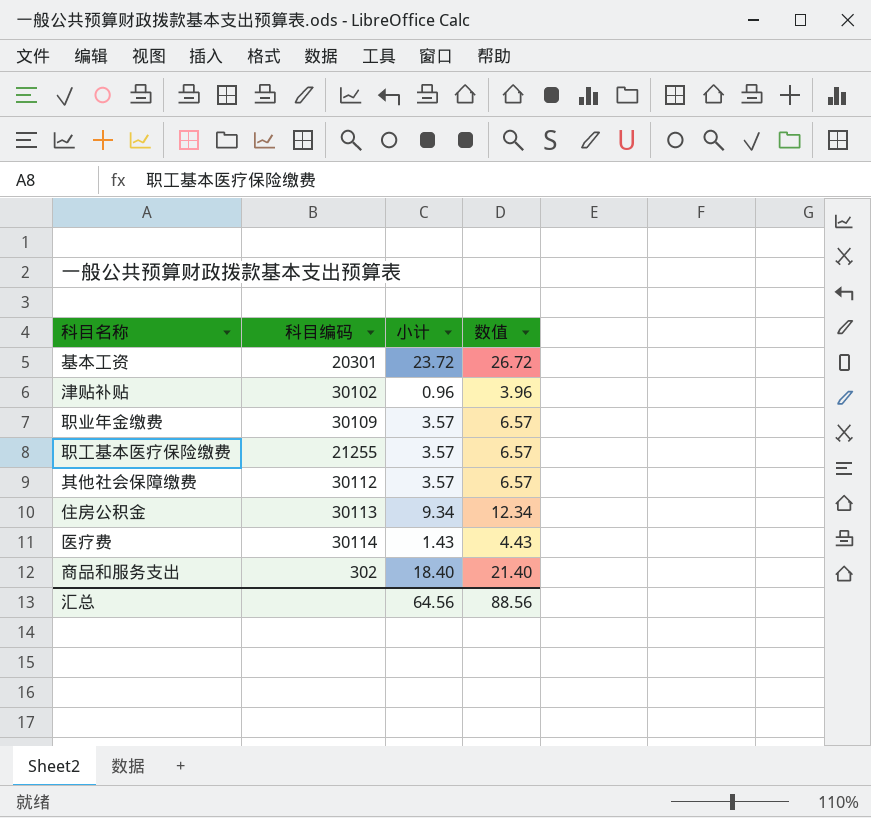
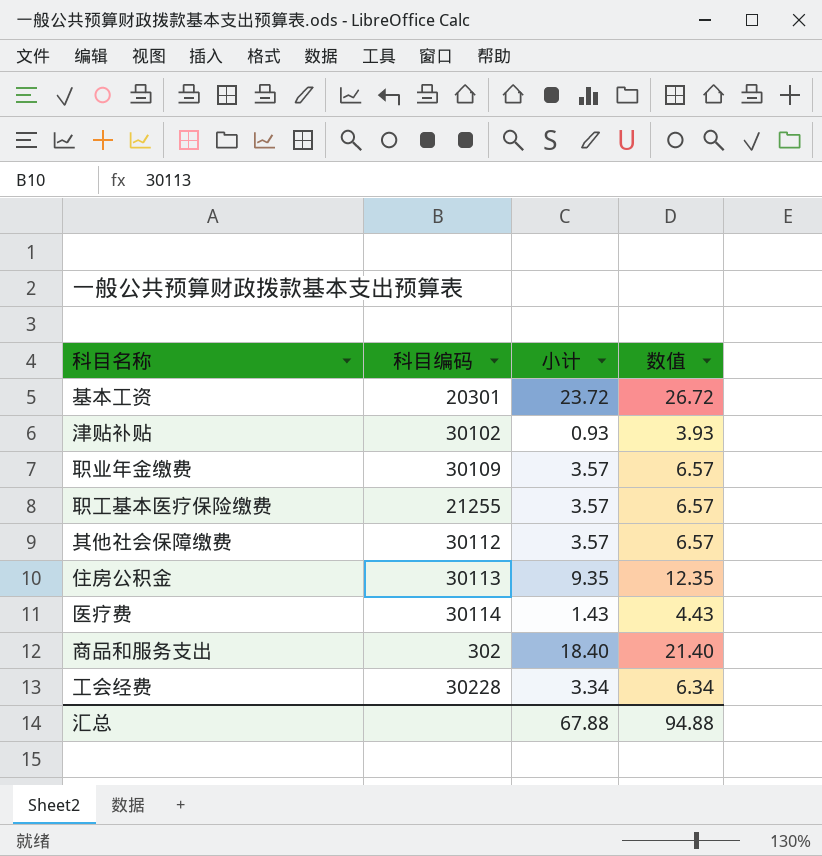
津贴补贴 | 小计: 0.96 -> 0.93
津贴补贴 | 数值: 3.96 -> 3.93
住房公积金 | 小计: 9.34 -> 9.35
住房公积金 | 数值: 12.34 -> 12.35
row 工会经费: none -> 30228 | 3.34 | 6.34
汇总 | 小计: 64.56 -> 67.88
汇总 | 数值: 88.56 -> 94.88

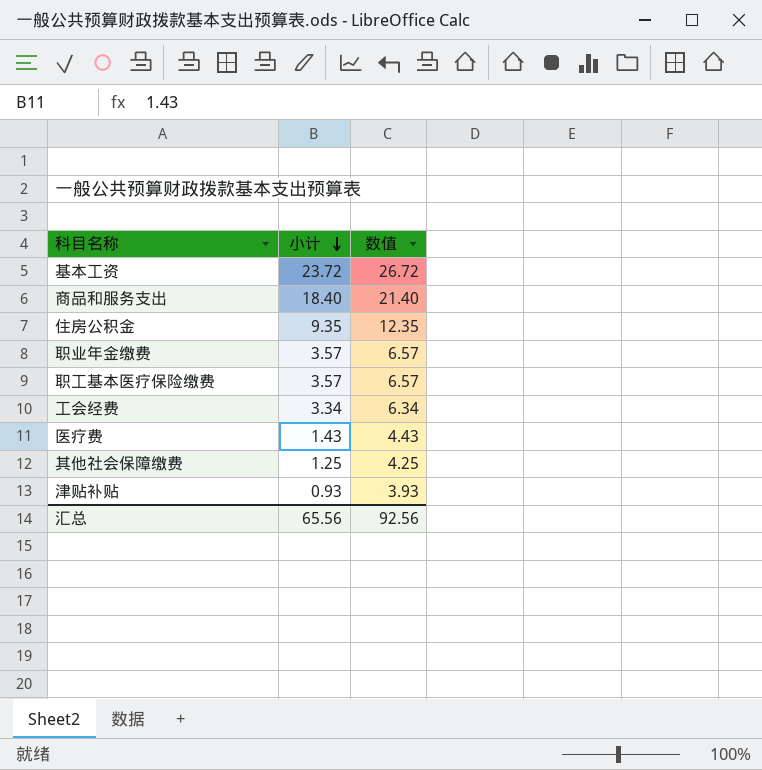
row order: none -> 小计 descending
column 科目编码 | position: 2 -> none
其他社会保障缴费 | 小计: 3.57 -> 1.25
其他社会保障缴费 | 数值: 6.57 -> 4.25
汇总 | 小计: 67.88 -> 65.56
汇总 | 数值: 94.88 -> 92.56

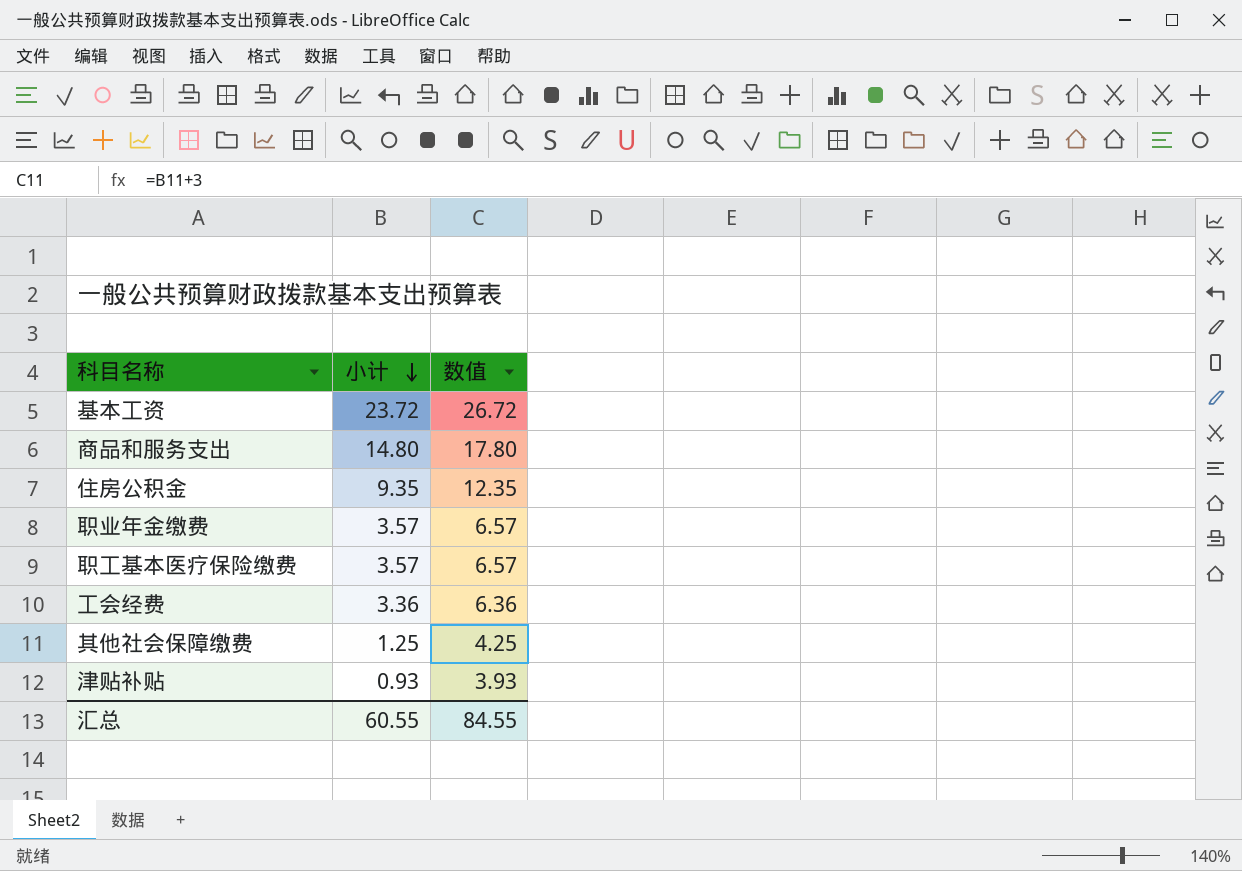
row 医疗费: 1.43 | 4.43 -> none
商品和服务支出 | 小计: 18.40 -> 14.80
商品和服务支出 | 数值: 21.40 -> 17.80
工会经费 | 小计: 3.34 -> 3.36
工会经费 | 数值: 6.34 -> 6.36
汇总 | 小计: 65.56 -> 60.55
汇总 | 数值: 92.56 -> 84.55

